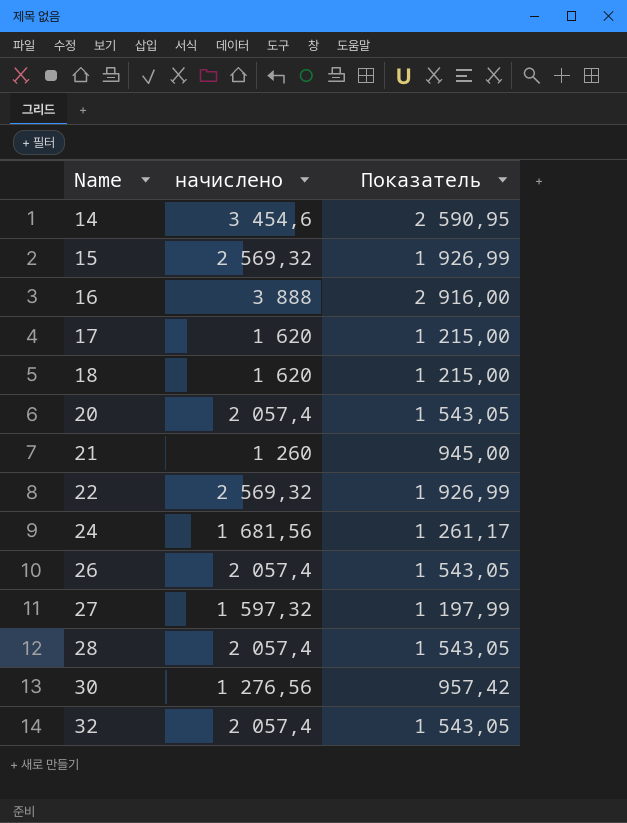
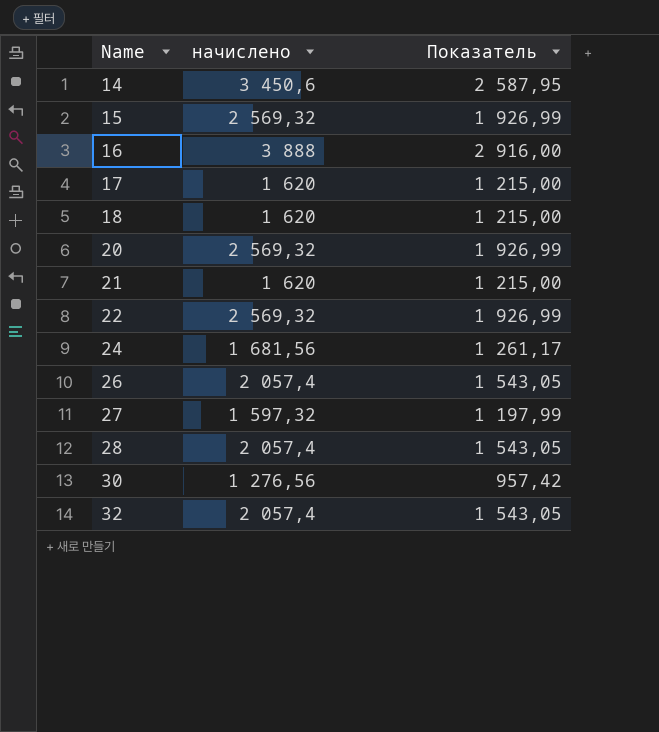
14 | начислено: 3 454,6 -> 3 450,6
14 | Показатель: 2 590,95 -> 2 587,95
20 | начислено: 2 057,4 -> 2 569,32
20 | Показатель: 1 543,05 -> 1 926,99
21 | начислено: 1 260 -> 1 620
21 | Показатель: 945,00 -> 1 215,00

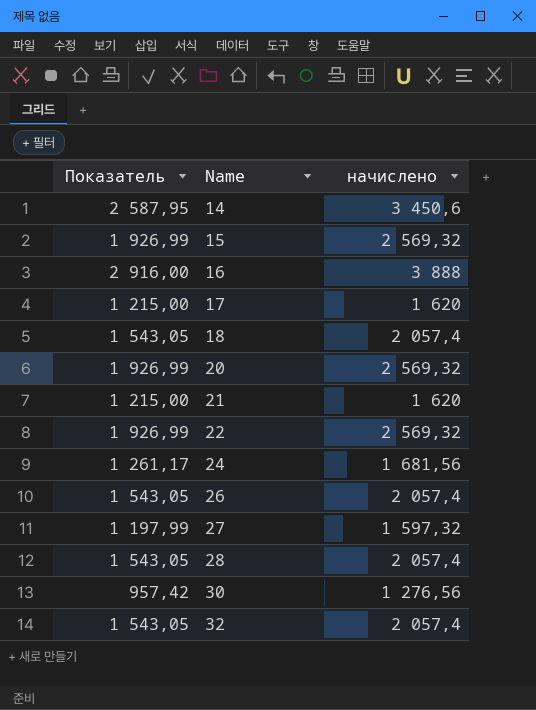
column Показатель | position: 3 -> 1
18 | Показатель: 1 215,00 -> 1 543,05
18 | начислено: 1 620 -> 2 057,4

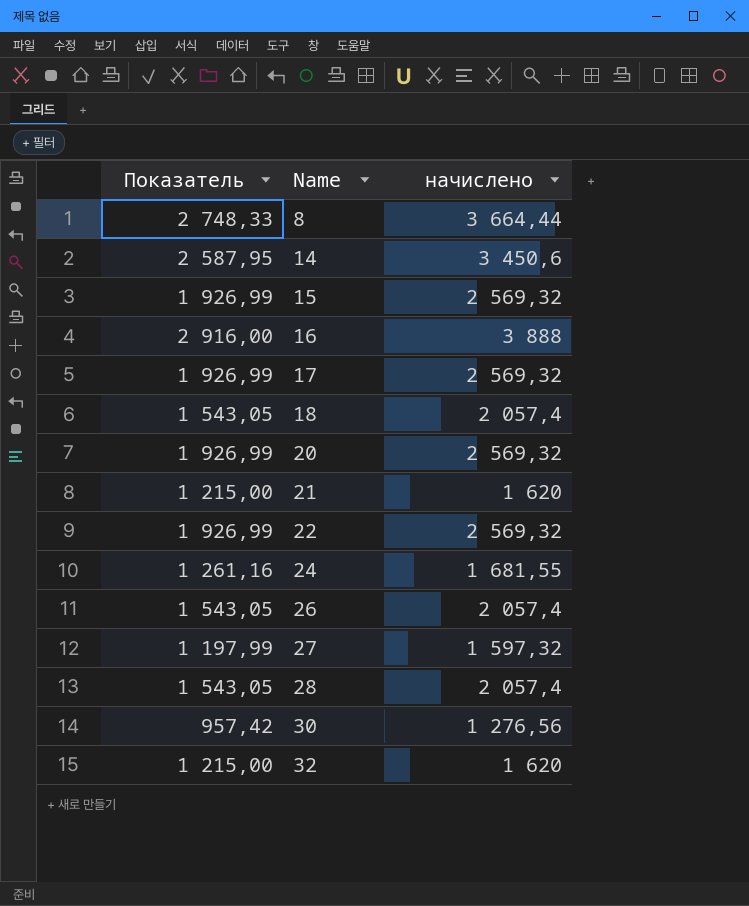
row 8: none -> 2 748,33 | 3 664,44
17 | Показатель: 1 215,00 -> 1 926,99
17 | начислено: 1 620 -> 2 569,32
24 | Показатель: 1 261,17 -> 1 261,16
24 | начислено: 1 681,56 -> 1 681,55
32 | Показатель: 1 543,05 -> 1 215,00
32 | начислено: 2 057,4 -> 1 620

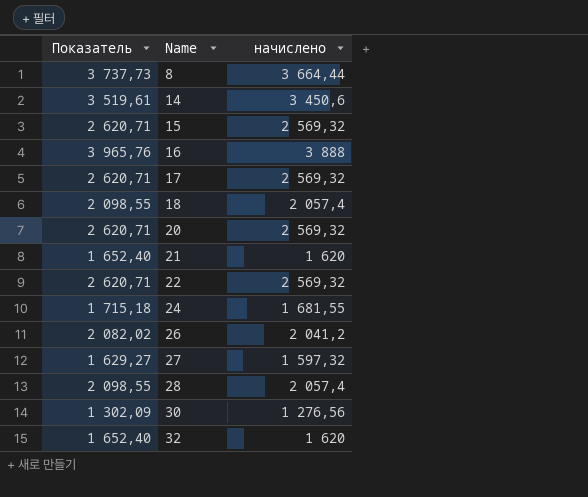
column Показатель | formula: [начислено] * 0,75 -> [начислено] * 1,02
26 | начислено: 2 057,4 -> 2 041,2

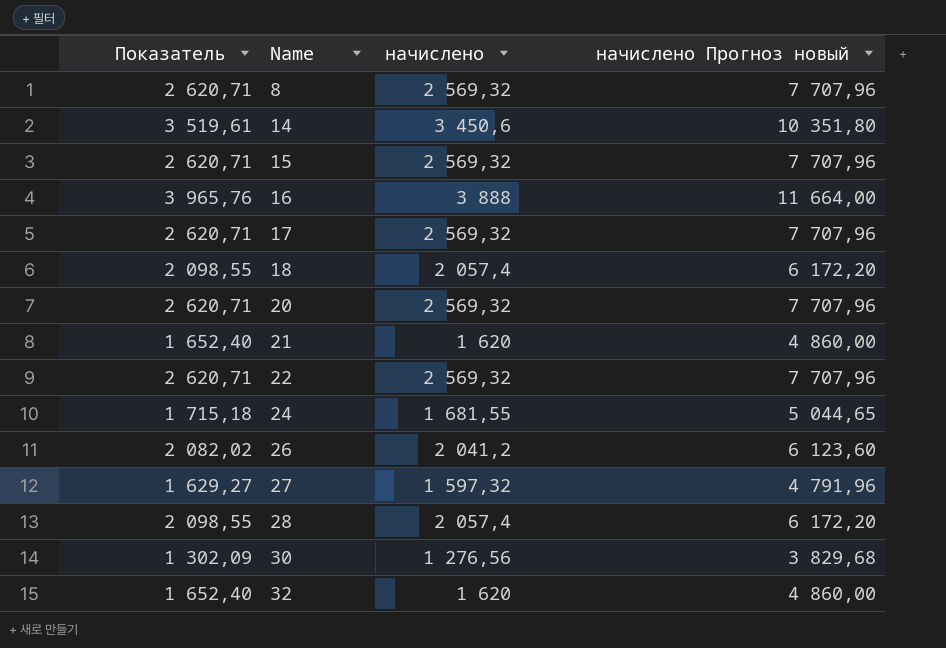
column начислено Прогноз новый | formula: none -> [начислено] * 3
8 | Показатель: 3 737,73 -> 2 620,71
8 | начислено: 3 664,44 -> 2 569,32

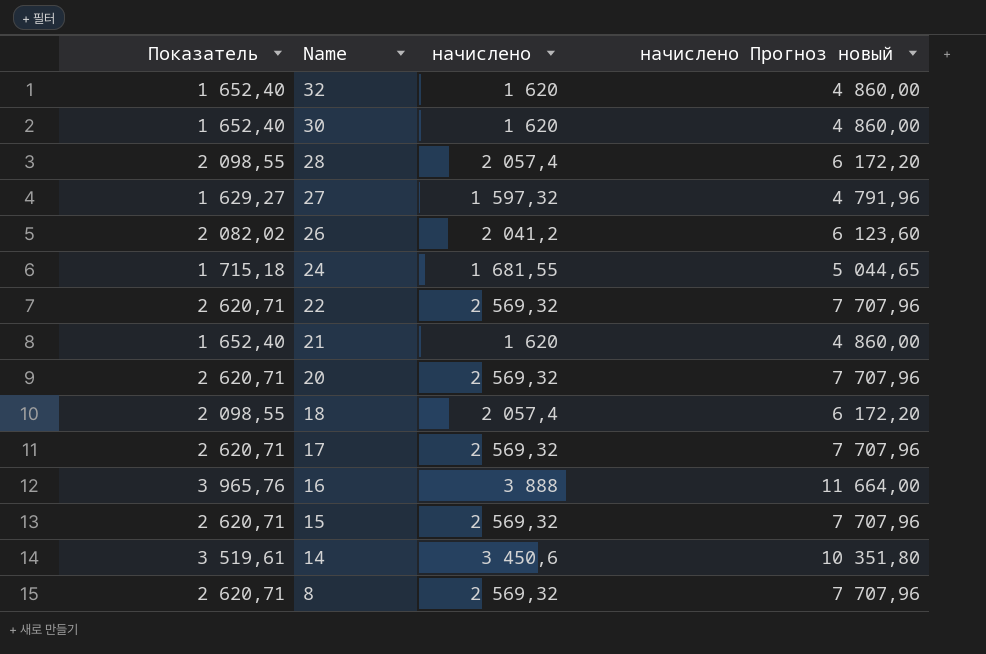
row order: Name ascending -> Name descending
30 | Показатель: 1 302,09 -> 1 652,40
30 | начислено: 1 276,56 -> 1 620
30 | начислено Прогноз новый: 3 829,68 -> 4 860,00

